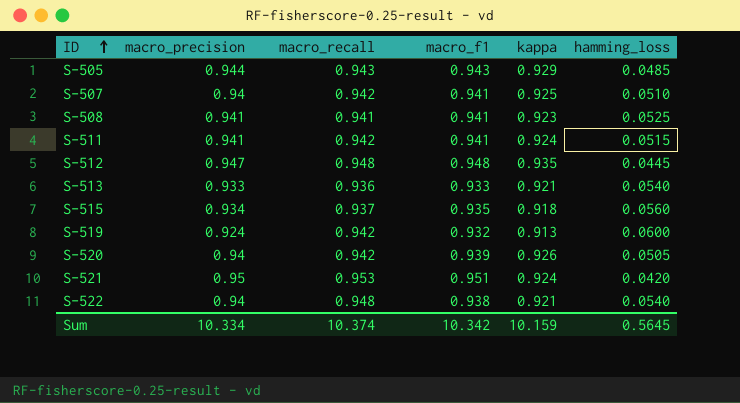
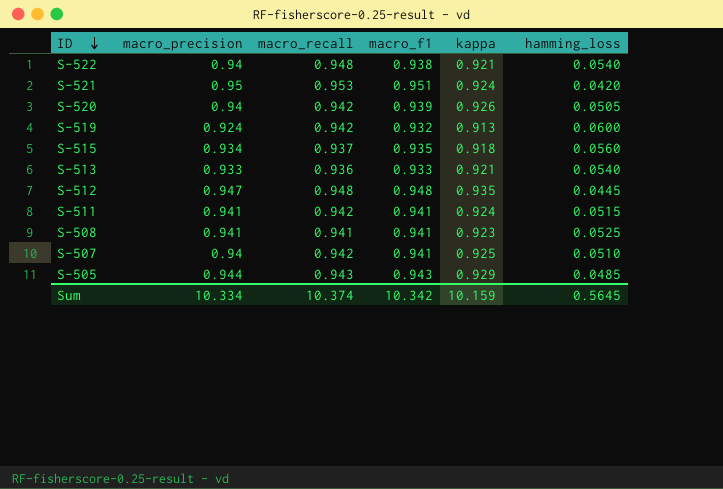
row order: ID ascending -> ID descending

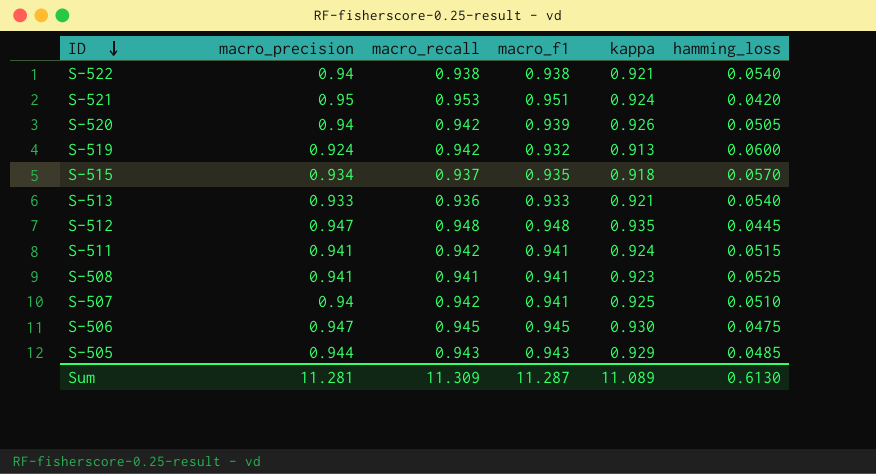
S-522 | macro_recall: 0.948 -> 0.938
S-515 | hamming_loss: 0.0560 -> 0.0570
row S-506: none -> 0.947 | 0.945 | 0.945 | 0.930 | 0.0475
Sum | macro_precision: 10.334 -> 11.281
Sum | macro_recall: 10.374 -> 11.309
Sum | macro_f1: 10.342 -> 11.287
Sum | kappa: 10.159 -> 11.089
Sum | hamming_loss: 0.5645 -> 0.6130

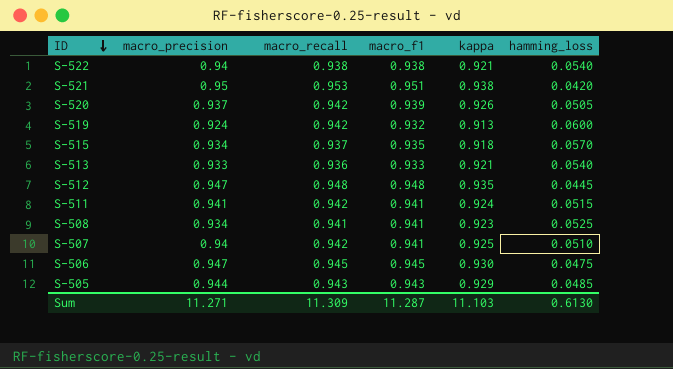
S-521 | kappa: 0.924 -> 0.938
S-520 | macro_precision: 0.94 -> 0.937
S-508 | macro_precision: 0.941 -> 0.934
Sum | macro_precision: 11.281 -> 11.271
Sum | kappa: 11.089 -> 11.103

